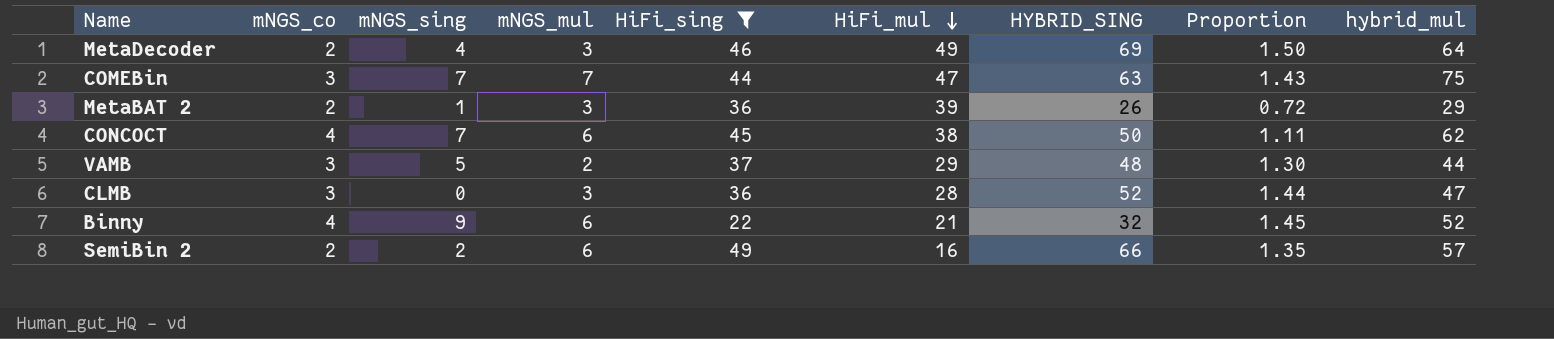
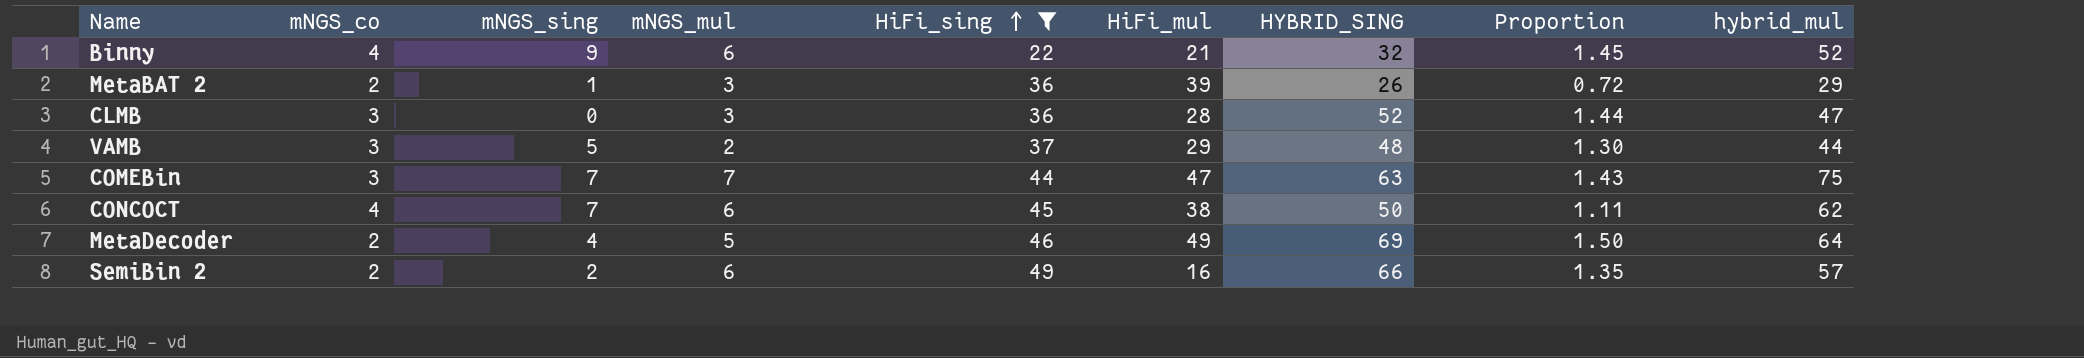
row order: HiFi_mul descending -> HiFi_sing ascending
MetaDecoder | mNGS_mul: 3 -> 5

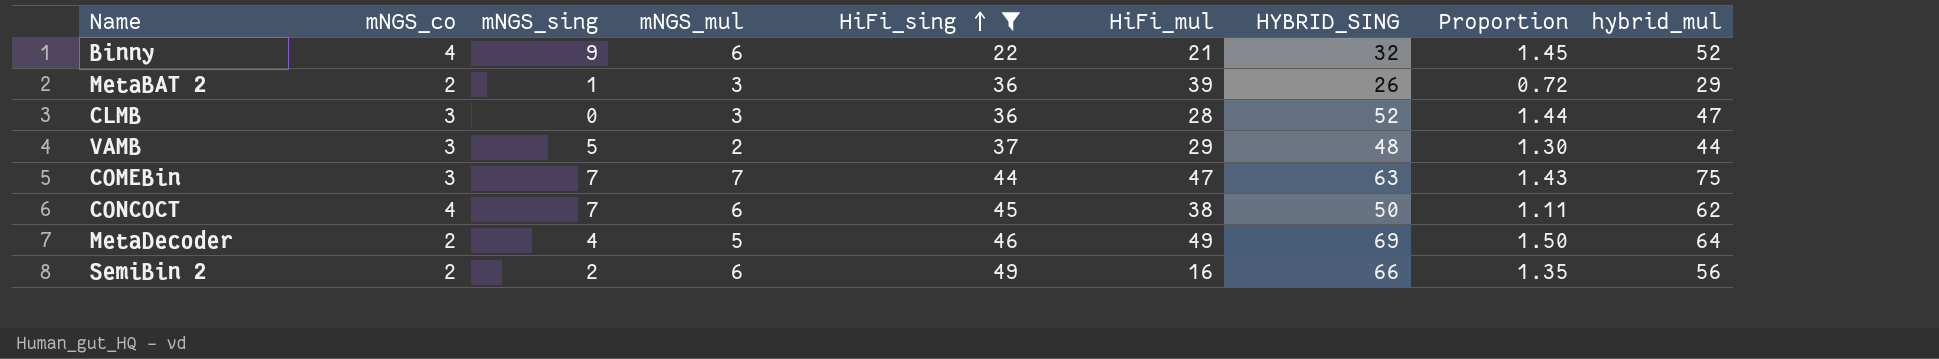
SemiBin 2 | hybrid_mul: 57 -> 56

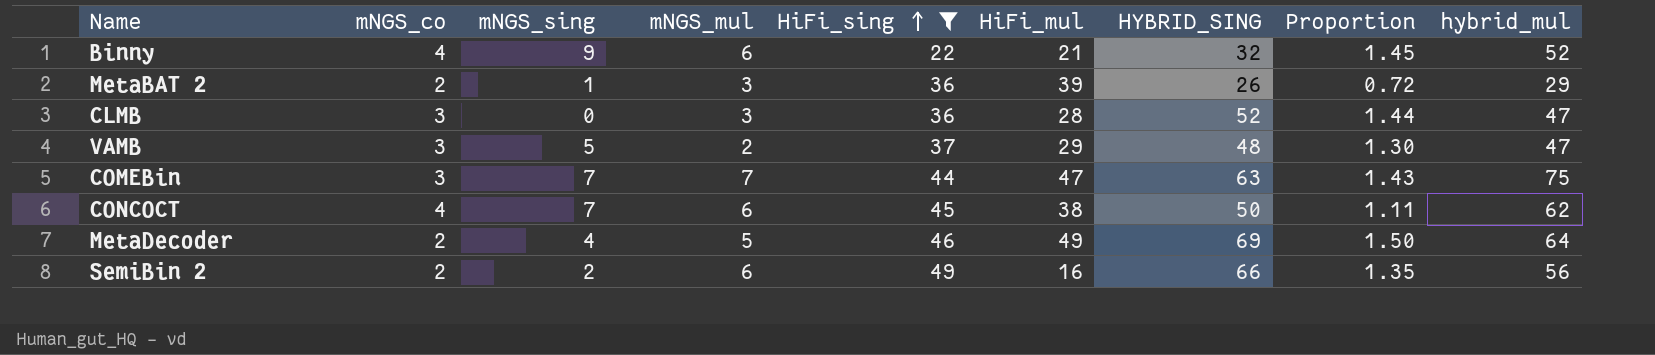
VAMB | hybrid_mul: 44 -> 47

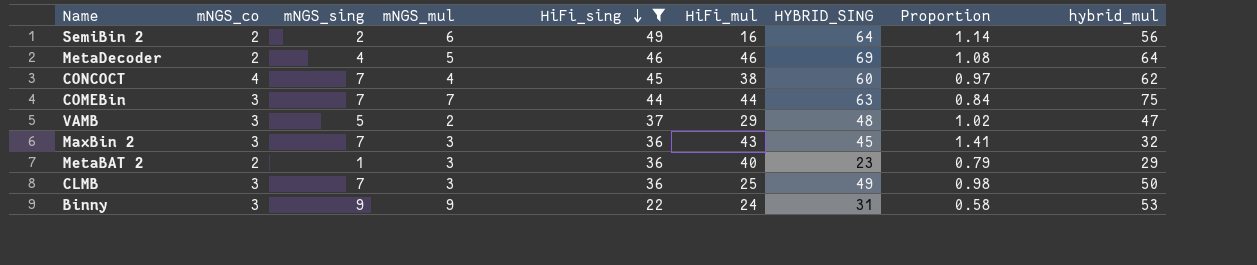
row order: HiFi_sing ascending -> HiFi_sing descending
column Proportion | formula: [HYBRID_SING] / [HiFi_sing] -> [HYBRID_SING] / [hybrid_mul]
SemiBin 2 | HYBRID_SING: 66 -> 64
MetaDecoder | HiFi_mul: 49 -> 46
CONCOCT | mNGS_mul: 6 -> 4
CONCOCT | HYBRID_SING: 50 -> 60
COMEBin | HiFi_mul: 47 -> 44
row MaxBin 2: none -> 3 | 7 | 3 | 36 | 43 | 45 | 1.41 | 32
MetaBAT 2 | HiFi_mul: 39 -> 40
MetaBAT 2 | HYBRID_SING: 26 -> 23
CLMB | mNGS_sing: 0 -> 7
CLMB | HiFi_mul: 28 -> 25
CLMB | HYBRID_SING: 52 -> 49
CLMB | hybrid_mul: 47 -> 50
Binny | mNGS_co: 4 -> 3
Binny | mNGS_mul: 6 -> 9
Binny | HiFi_mul: 21 -> 24
Binny | HYBRID_SING: 32 -> 31
Binny | hybrid_mul: 52 -> 53

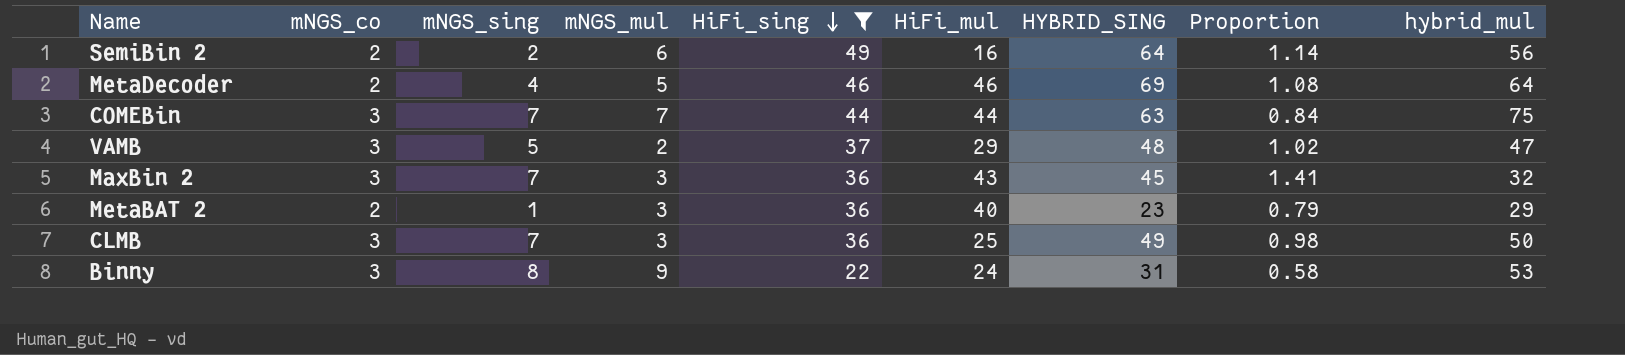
row CONCOCT: 4 | 7 | 4 | 45 | 38 | 60 | 0.97 | 62 -> none
Binny | mNGS_sing: 9 -> 8

